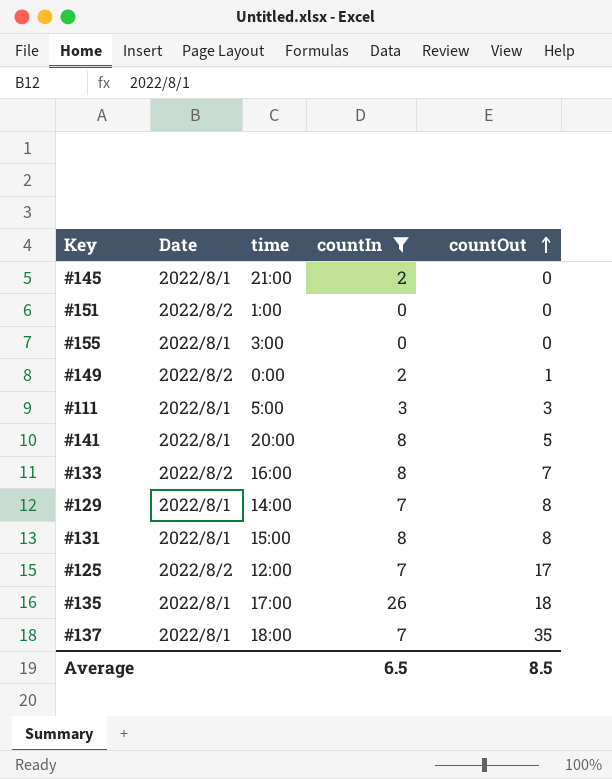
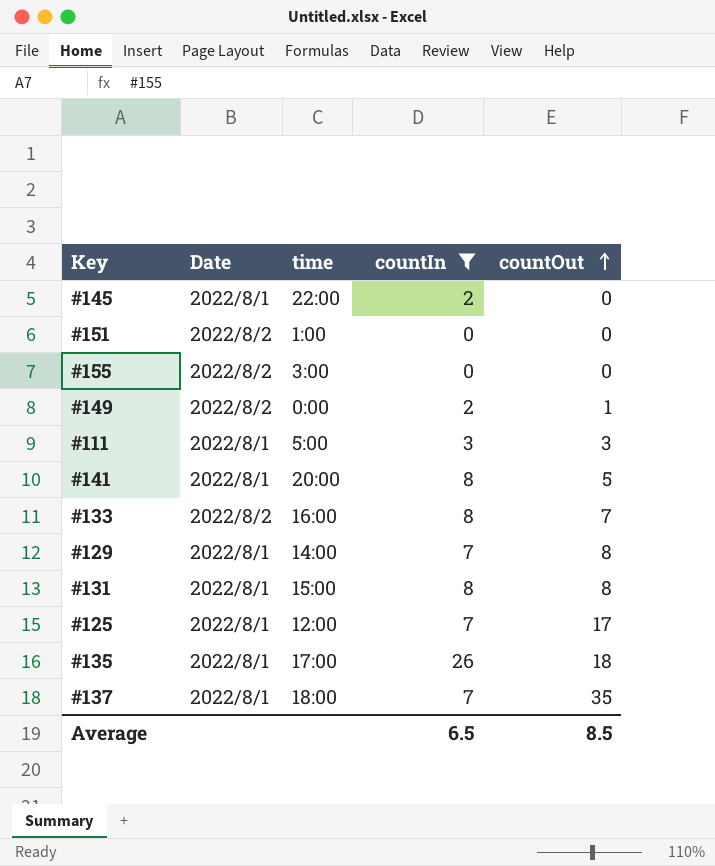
#145 | time: 21:00 -> 22:00
#155 | Date: 2022/8/1 -> 2022/8/2
#125 | Date: 2022/8/2 -> 2022/8/1

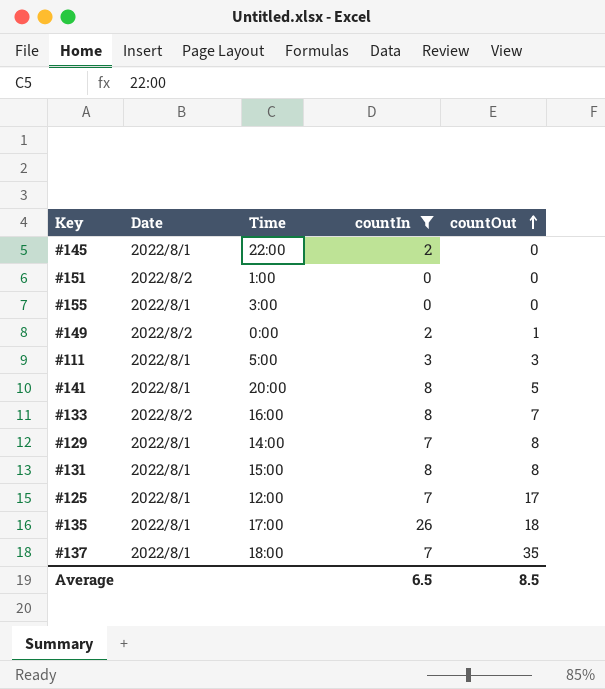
column name: time -> Time
#155 | Date: 2022/8/2 -> 2022/8/1

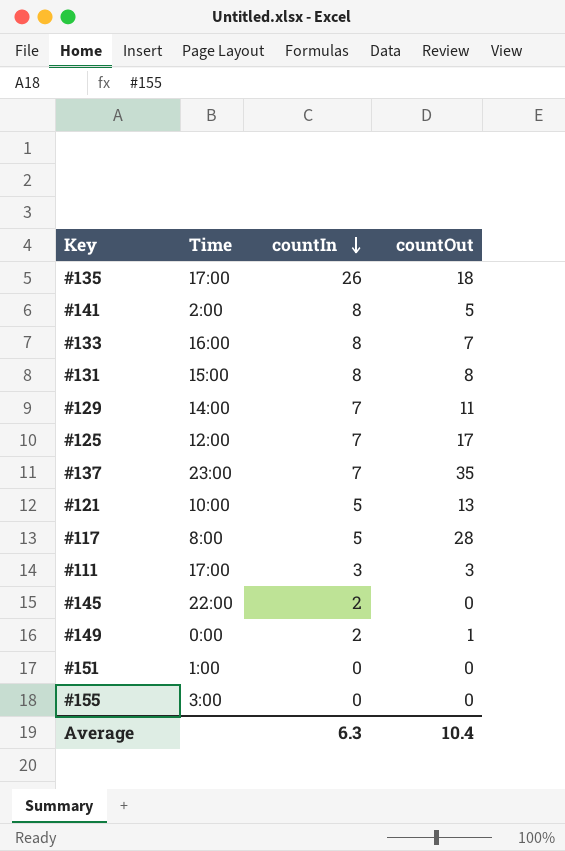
filter: countIn != 5 -> none
row order: countOut ascending -> countIn descending
column Date | position: 2 -> none
#141 | Time: 20:00 -> 2:00
#129 | countOut: 8 -> 11
#137 | Time: 18:00 -> 23:00
#111 | Time: 5:00 -> 17:00
Average | countIn: 6.5 -> 6.3
Average | countOut: 8.5 -> 10.4

